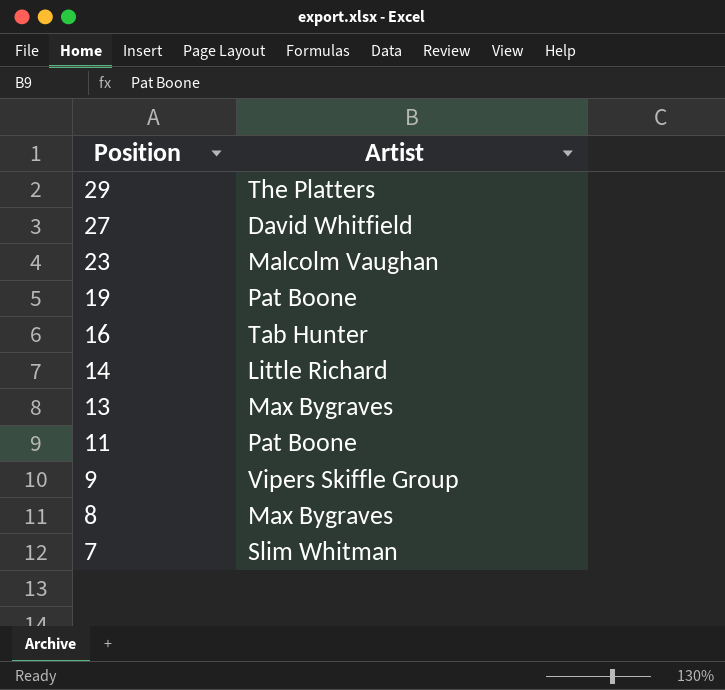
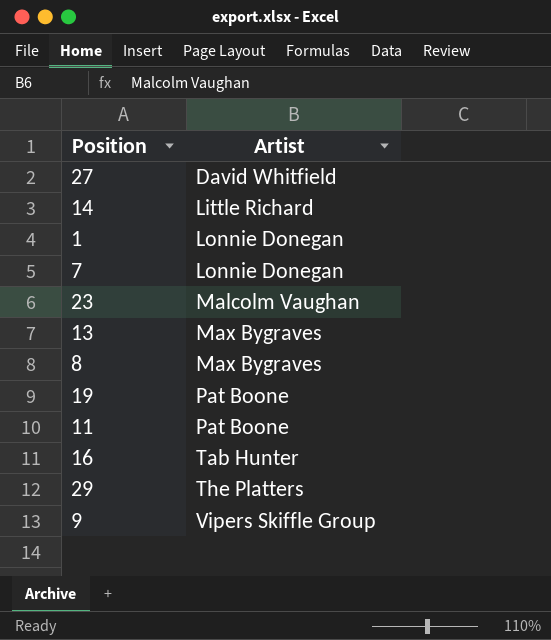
row order: Position descending -> Artist ascending
row 1: none -> Lonnie Donegan
7 | Artist: Slim Whitman -> Lonnie Donegan

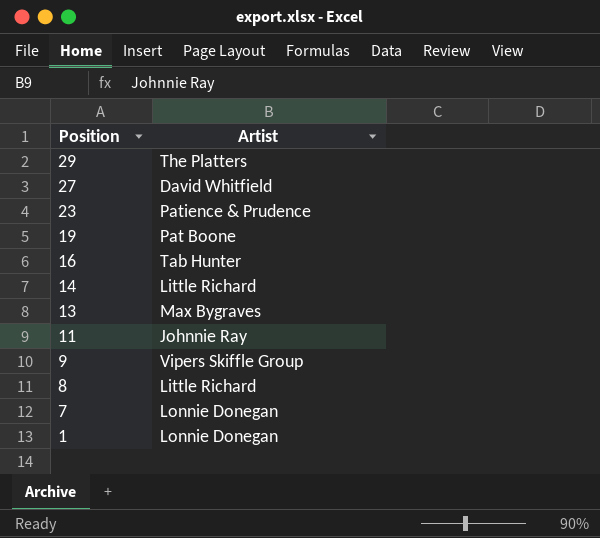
row order: Artist ascending -> Position descending
23 | Artist: Malcolm Vaughan -> Patience & Prudence
11 | Artist: Pat Boone -> Johnnie Ray
8 | Artist: Max Bygraves -> Little Richard

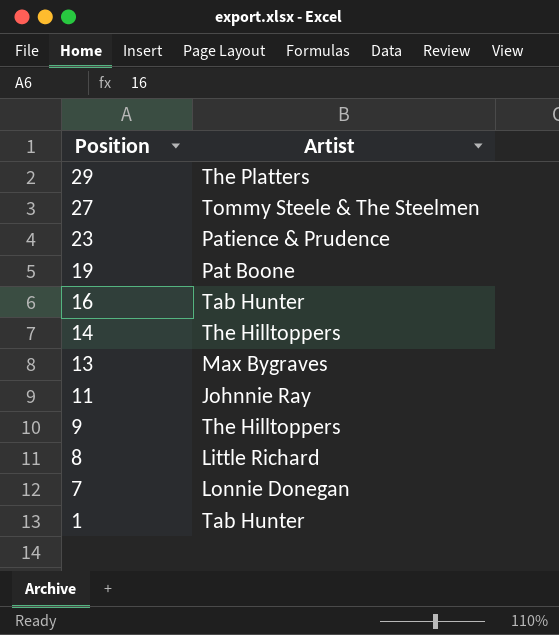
27 | Artist: David Whitfield -> Tommy Steele & The Steelmen
14 | Artist: Little Richard -> The Hilltoppers
9 | Artist: Vipers Skiffle Group -> The Hilltoppers
1 | Artist: Lonnie Donegan -> Tab Hunter

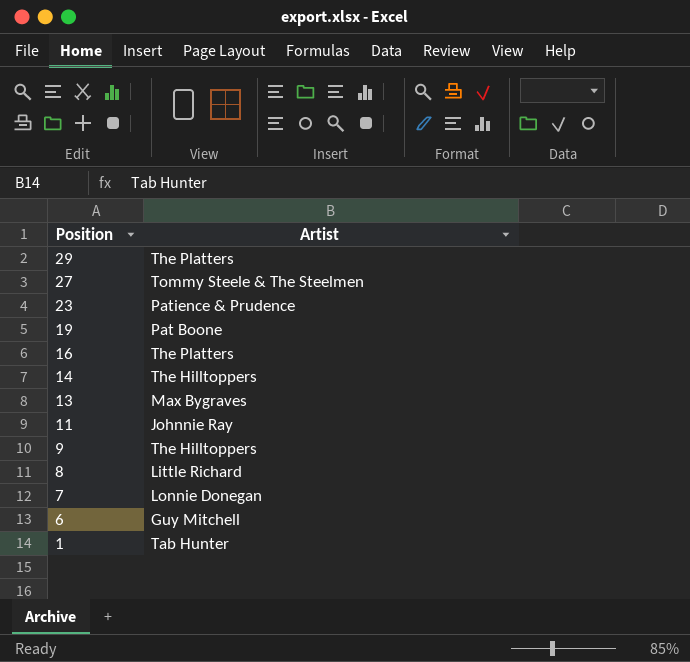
16 | Artist: Tab Hunter -> The Platters
row 6: none -> Guy Mitchell

